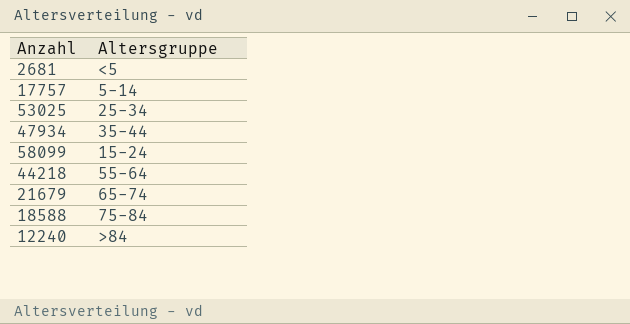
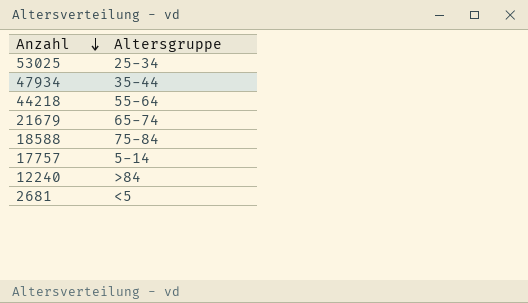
row order: none -> Anzahl descending
row 58099: 15-24 -> none

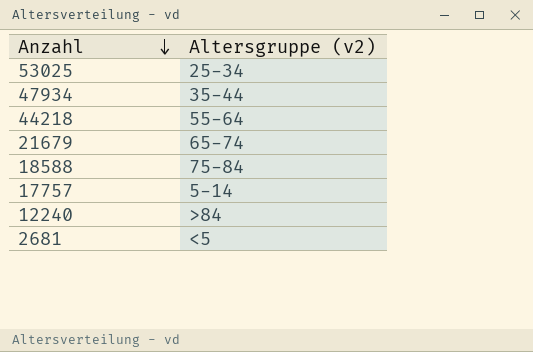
column name: Altersgruppe -> Altersgruppe (v2)

